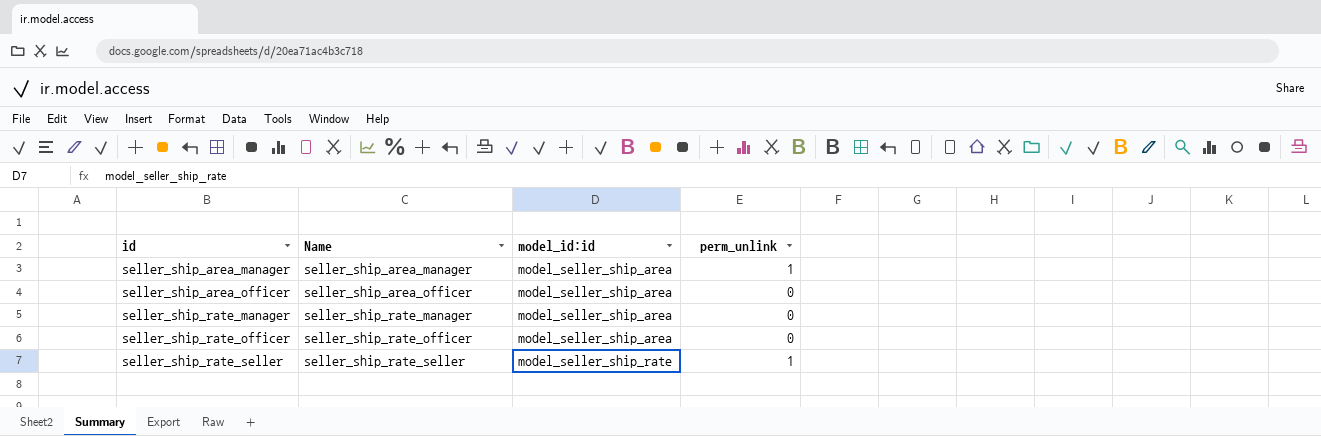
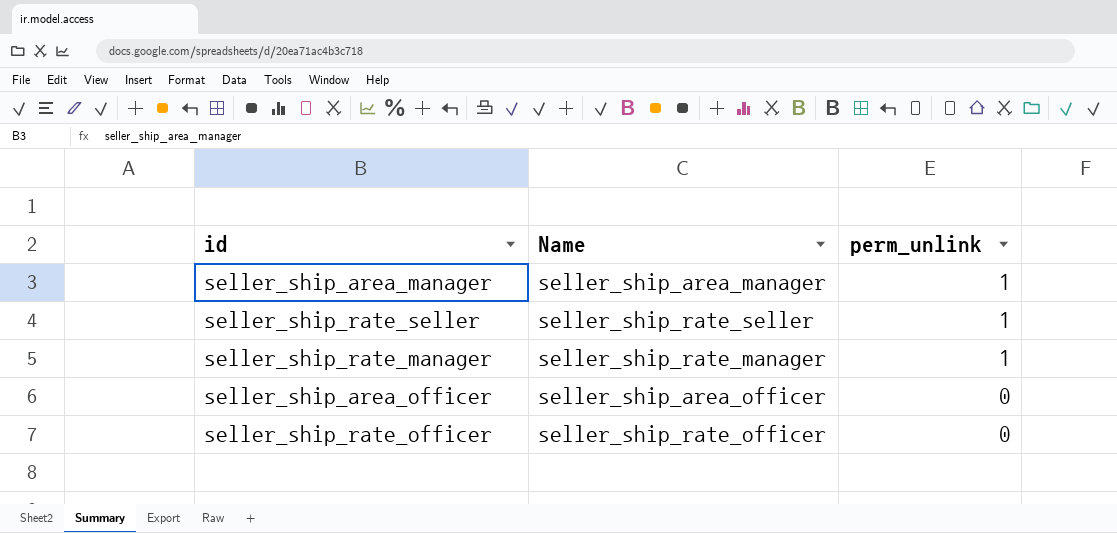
row order: id ascending -> perm_unlink descending
column model_id:id | position: 3 -> none
seller_ship_rate_manager | perm_unlink: 0 -> 1

